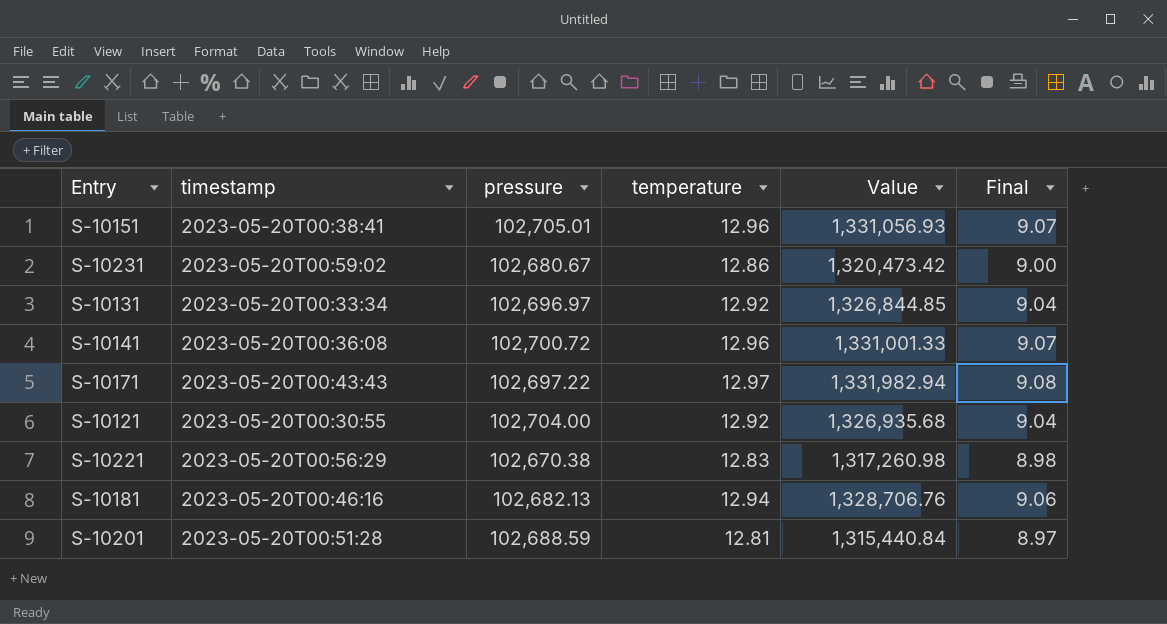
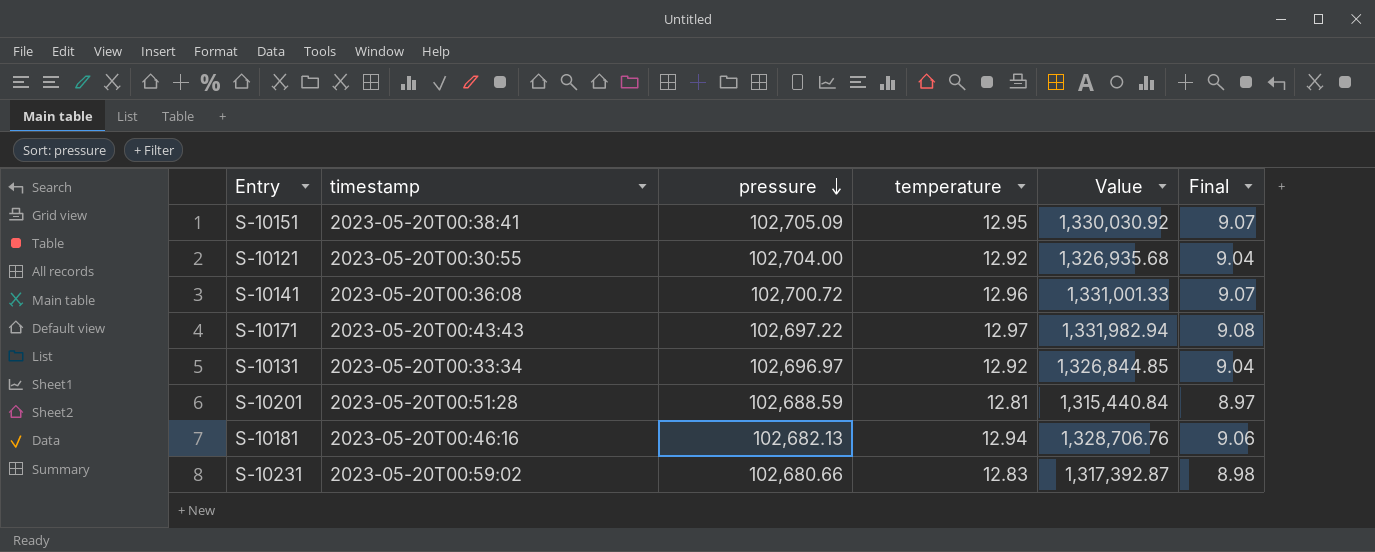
row order: none -> pressure descending
row S-10221: 2023-05-20T00:56:29 | 102,670.38 | 12.83 | 1,317,260.98 | 8.98 -> none
S-10151 | pressure: 102,705.01 -> 102,705.09
S-10151 | temperature: 12.96 -> 12.95
S-10151 | Value: 1,331,056.93 -> 1,330,030.92
S-10231 | pressure: 102,680.67 -> 102,680.66
S-10231 | temperature: 12.86 -> 12.83
S-10231 | Value: 1,320,473.42 -> 1,317,392.87
S-10231 | Final: 9.00 -> 8.98

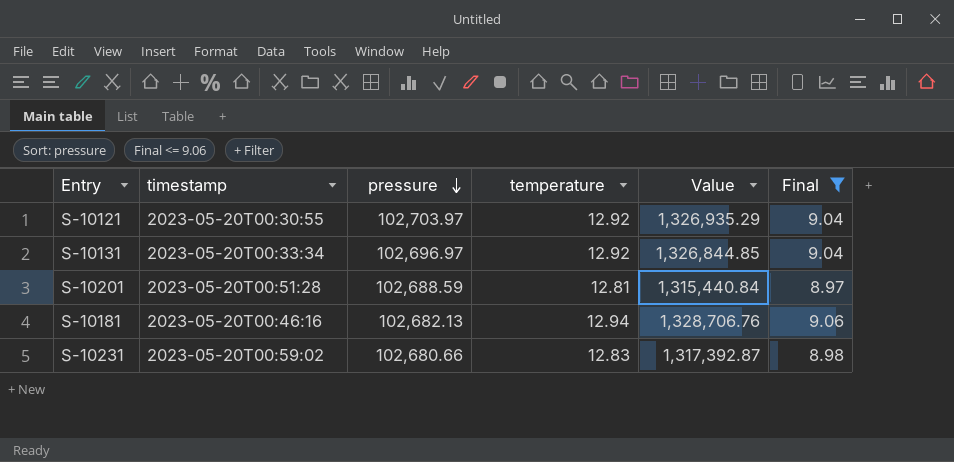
filter: none -> Final <= 9.06
S-10121 | pressure: 102,704.00 -> 102,703.97
S-10121 | Value: 1,326,935.68 -> 1,326,935.29

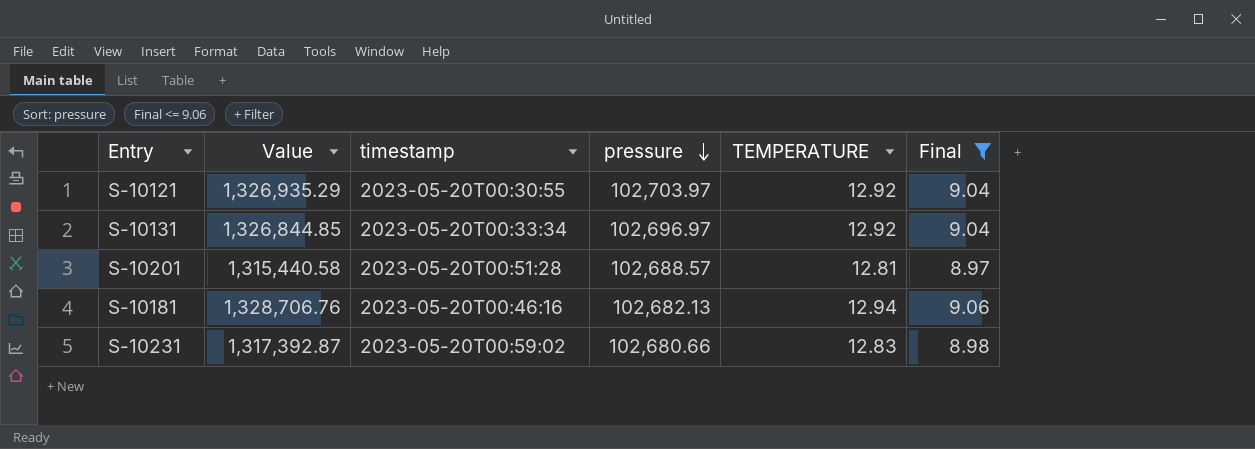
column Value | position: 5 -> 2
column name: temperature -> TEMPERATURE
S-10201 | Value: 1,315,440.84 -> 1,315,440.58
S-10201 | pressure: 102,688.59 -> 102,688.57

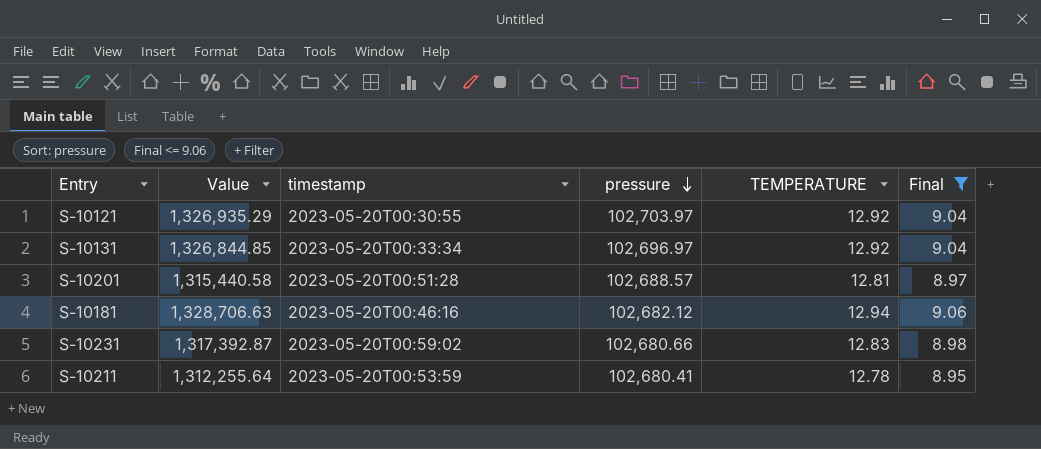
S-10181 | Value: 1,328,706.76 -> 1,328,706.63
S-10181 | pressure: 102,682.13 -> 102,682.12
row S-10211: none -> 1,312,255.64 | 2023-05-20T00:53:59 | 102,680.41 | 12.78 | 8.95

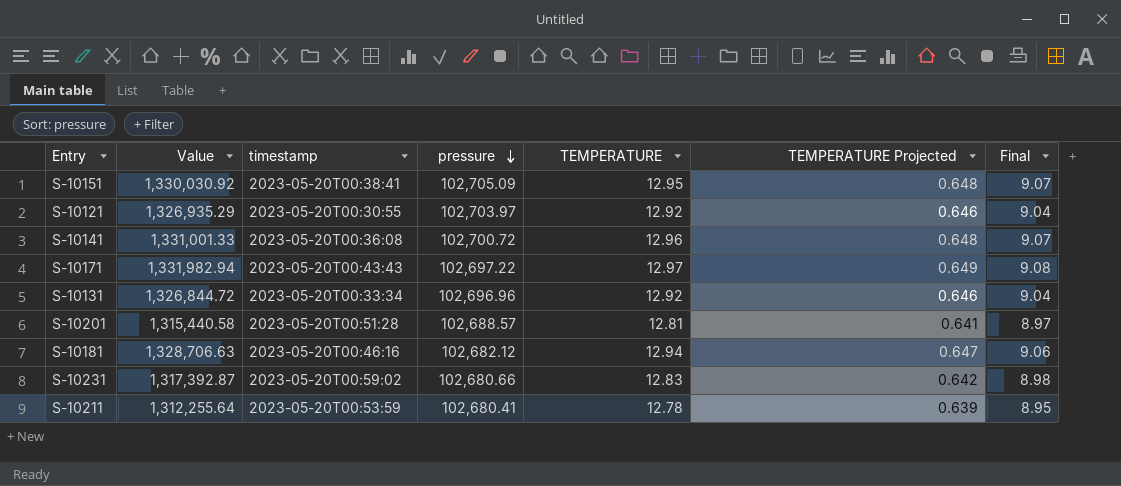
filter: Final <= 9.06 -> none
column TEMPERATURE Projected | formula: none -> [TEMPERATURE] * 0.05
S-10131 | Value: 1,326,844.85 -> 1,326,844.72
S-10131 | pressure: 102,696.97 -> 102,696.96

